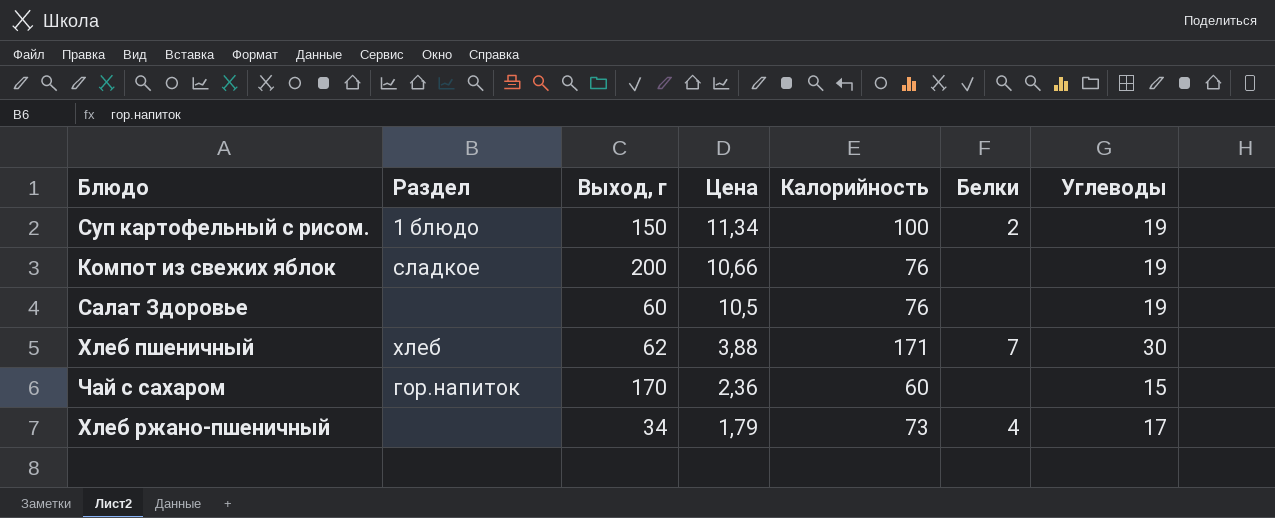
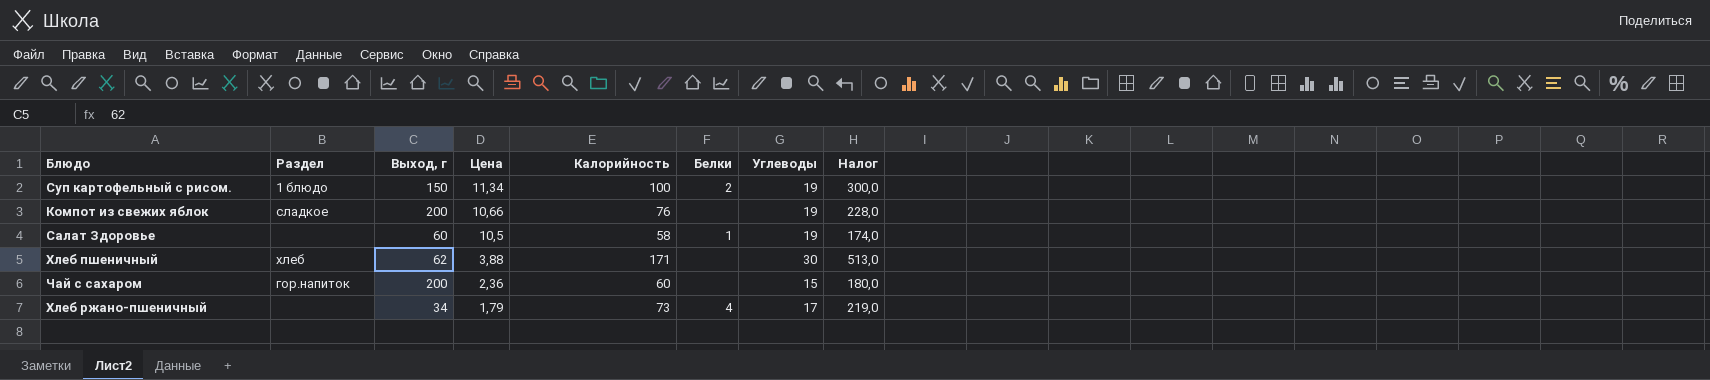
column Налог | formula: none -> [Калорийность] * 3
Салат Здоровье | Калорийность: 76 -> 58
Салат Здоровье | Белки: none -> 1
Хлеб пшеничный | Белки: 7 -> none
Чай с сахаром | Выход, г: 170 -> 200

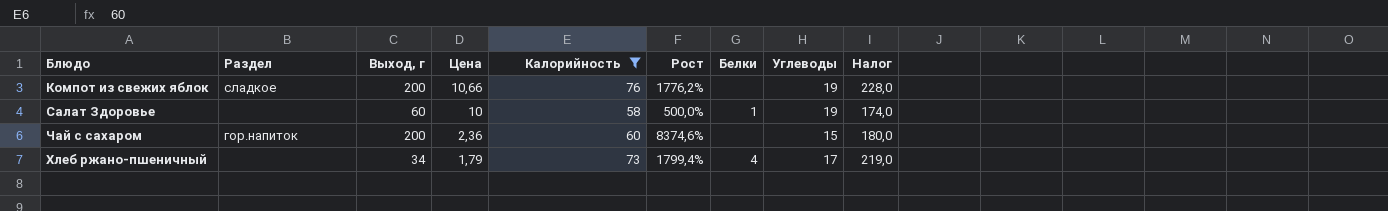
filter: none -> Калорийность <= 76
column Рост | formula: none -> ([Выход, г] - [Цена]) / [Цена]
Салат Здоровье | Цена: 10,5 -> 10

